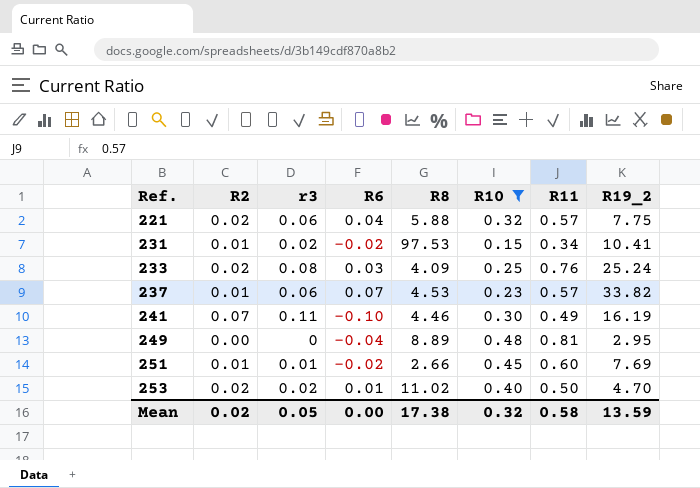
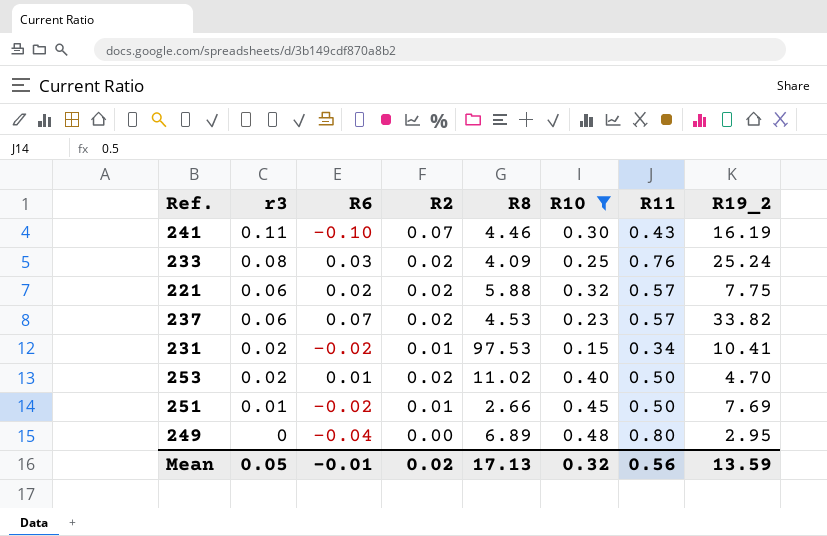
row order: Ref. ascending -> r3 descending
column R2 | position: 2 -> 4
241 | R11: 0.49 -> 0.43
221 | R6: 0.04 -> 0.02
237 | R2: 0.01 -> 0.02
251 | R11: 0.60 -> 0.50
249 | R8: 8.89 -> 6.89
249 | R11: 0.81 -> 0.80
Mean | R6: 0.00 -> -0.01
Mean | R8: 17.38 -> 17.13
Mean | R11: 0.58 -> 0.56

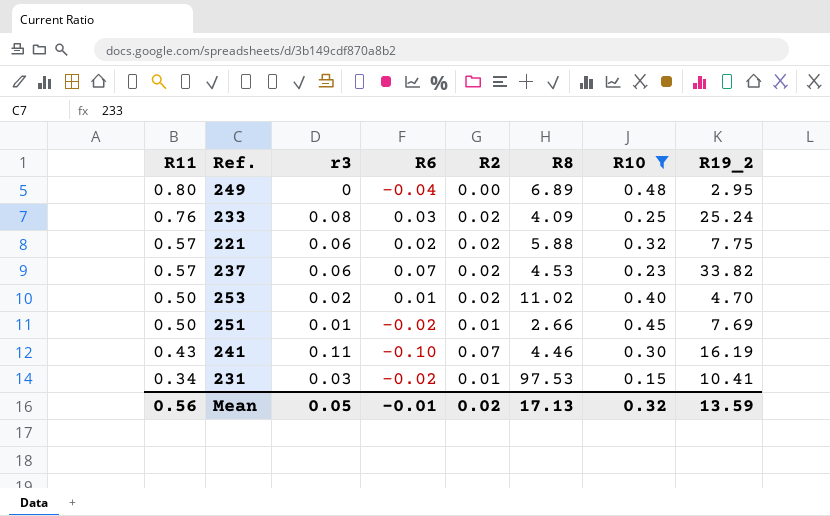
row order: r3 descending -> R11 descending
column R11 | position: 7 -> 1
231 | r3: 0.02 -> 0.03

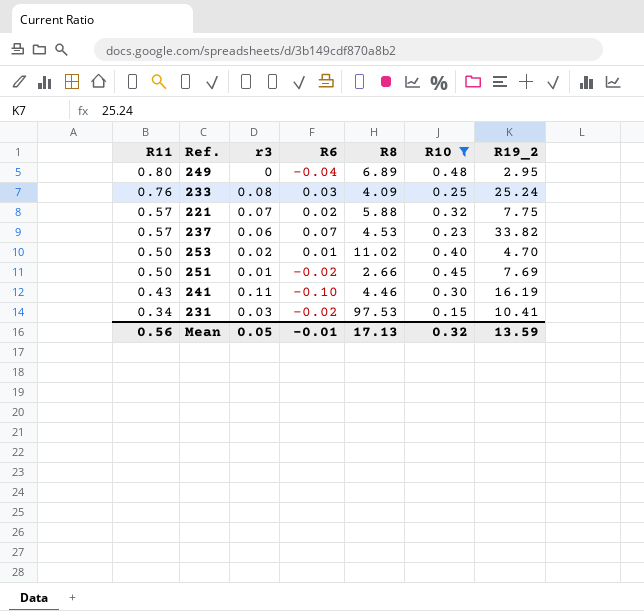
column R2 | position: 5 -> none
221 | r3: 0.06 -> 0.07

